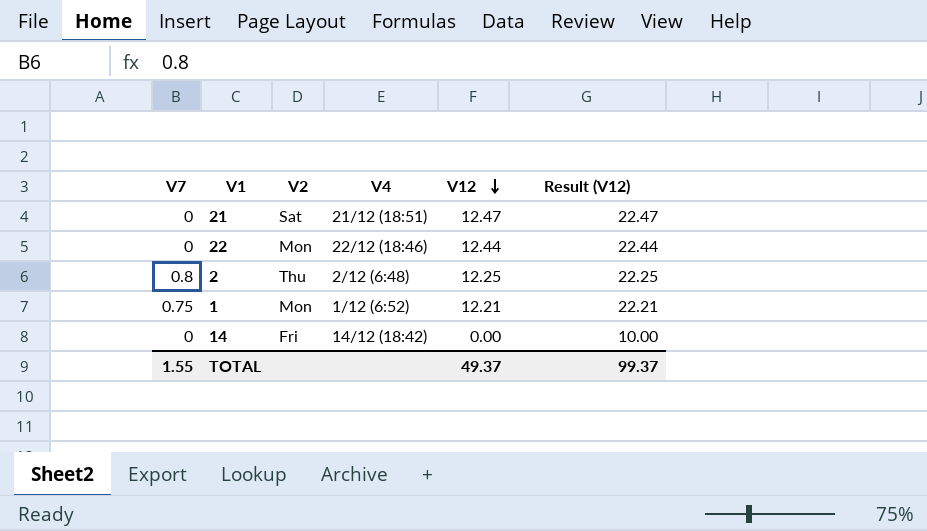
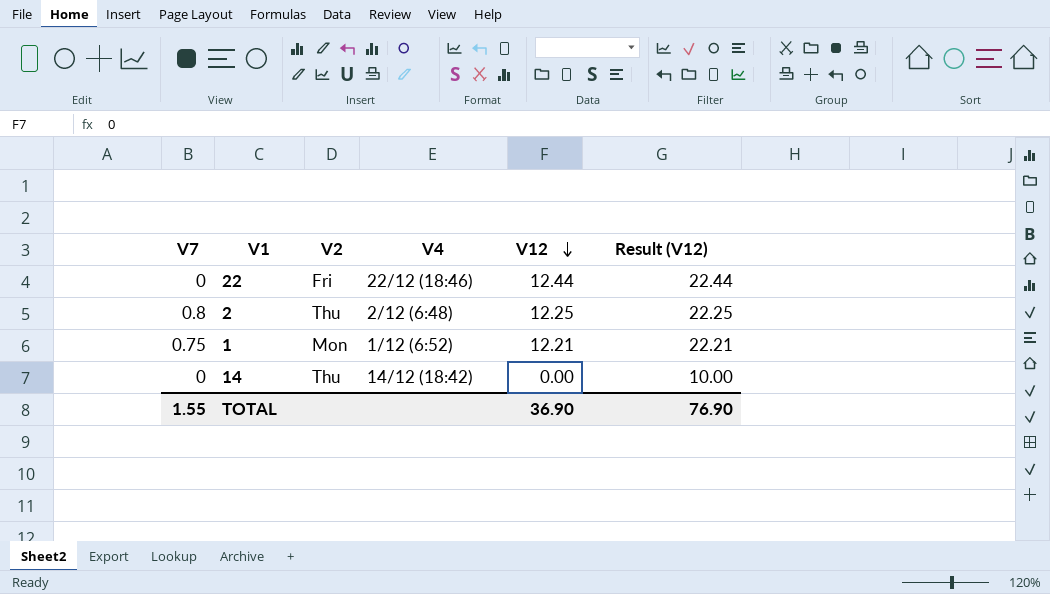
row 21: 0 | Sat | 21/12 (18:51) | 12.47 | 22.47 -> none
22 | V2: Mon -> Fri
14 | V2: Fri -> Thu
TOTAL | V12: 49.37 -> 36.90
TOTAL | Result (V12): 99.37 -> 76.90

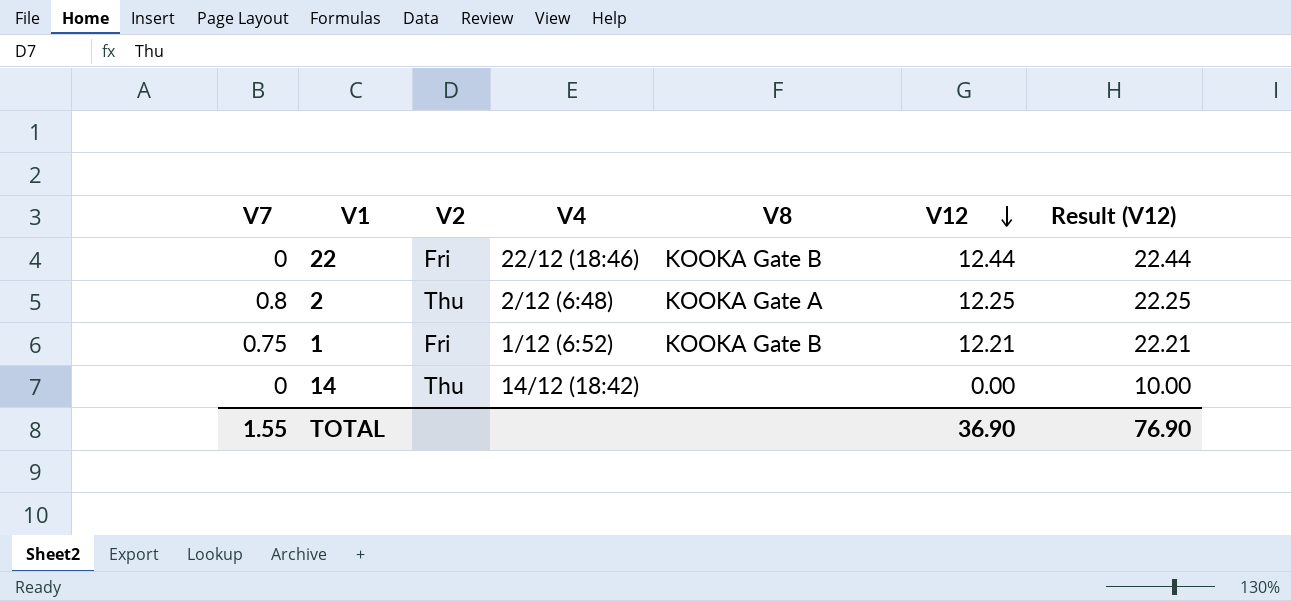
column V8 | position: none -> 5
1 | V2: Mon -> Fri

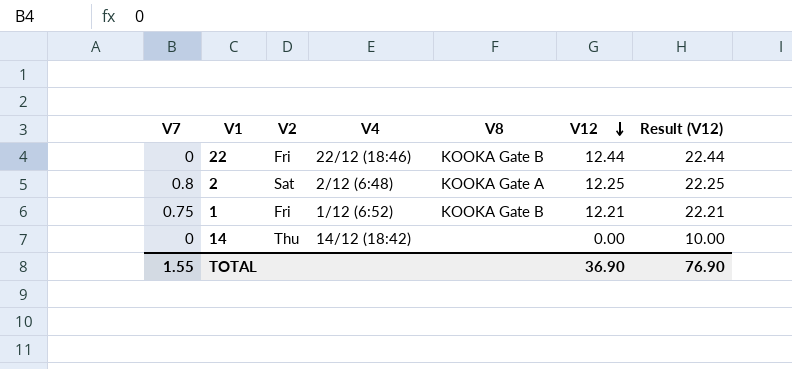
2 | V2: Thu -> Sat

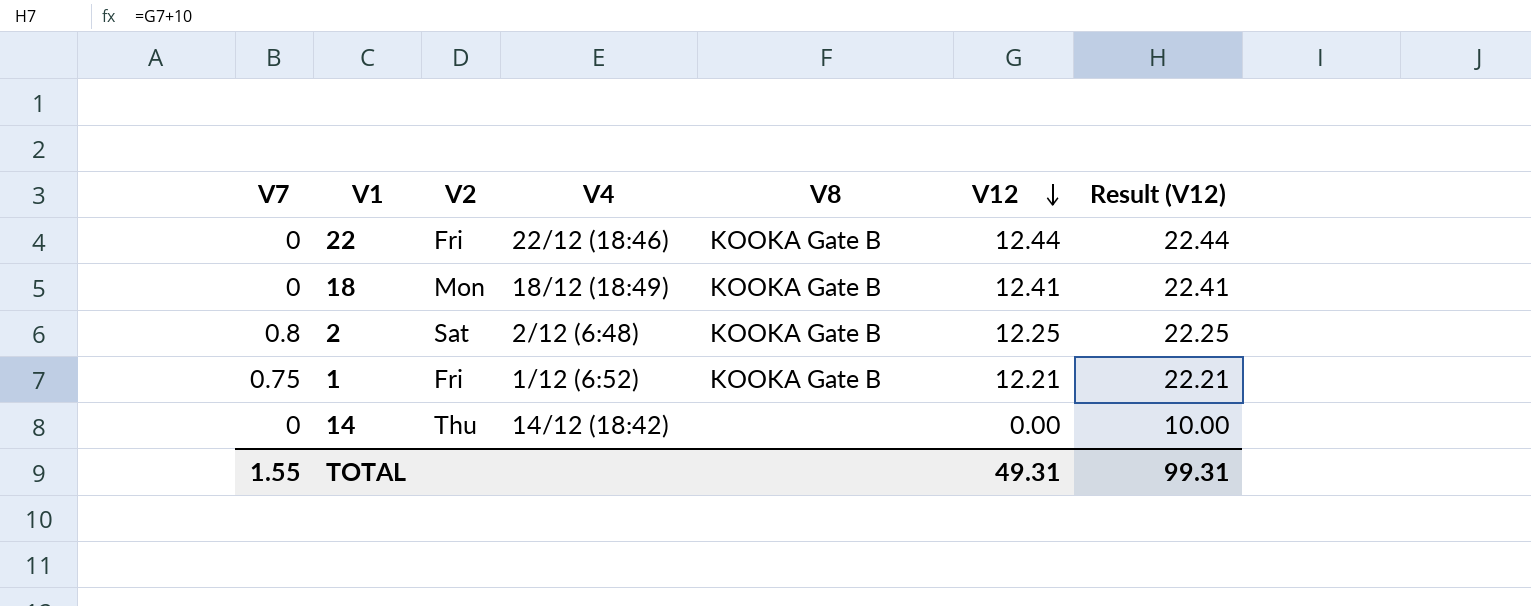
row 18: none -> 0 | Mon | 18/12 (18:49) | KOOKA Gate B | 12.41 | 22.41
2 | V8: KOOKA Gate A -> KOOKA Gate B
TOTAL | V12: 36.90 -> 49.31
TOTAL | Result (V12): 76.90 -> 99.31

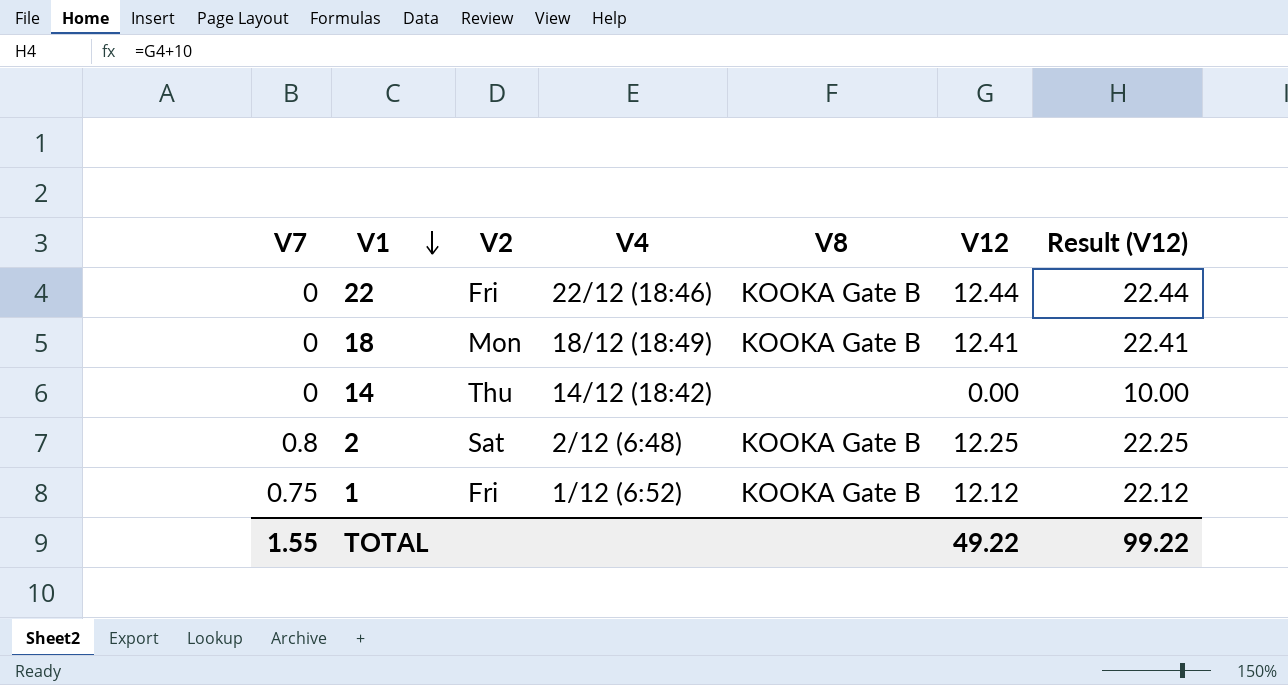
row order: V12 descending -> V1 descending
1 | V12: 12.21 -> 12.12
1 | Result (V12): 22.21 -> 22.12
TOTAL | V12: 49.31 -> 49.22
TOTAL | Result (V12): 99.31 -> 99.22

